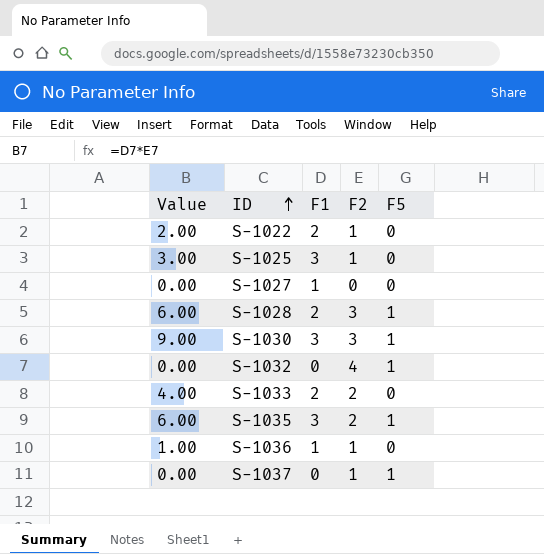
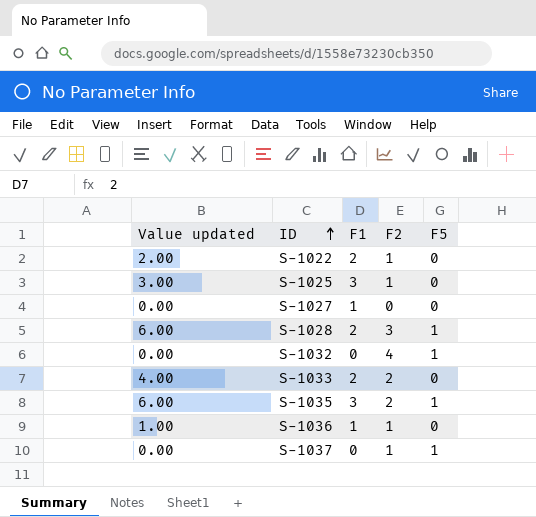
column name: Value -> Value updated
row S-1030: 9.00 | 3 | 3 | 1 -> none

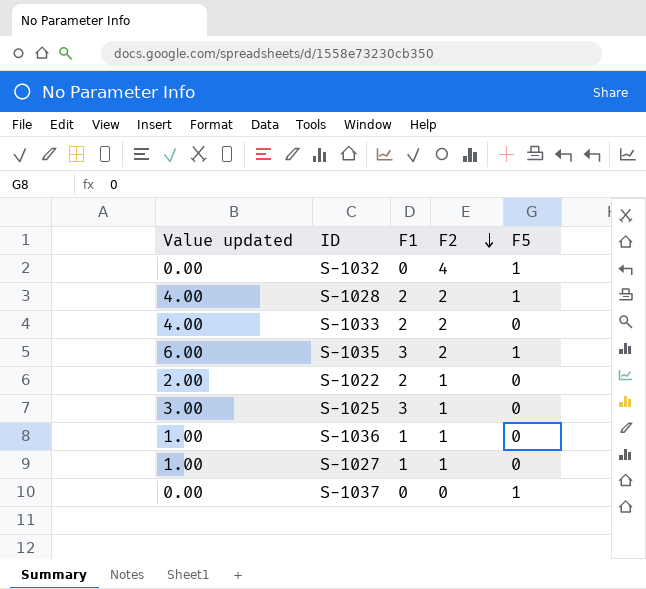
row order: ID ascending -> F2 descending
S-1028 | Value updated: 6.00 -> 4.00
S-1028 | F2: 3 -> 2
S-1027 | Value updated: 0.00 -> 1.00
S-1027 | F2: 0 -> 1
S-1037 | F2: 1 -> 0

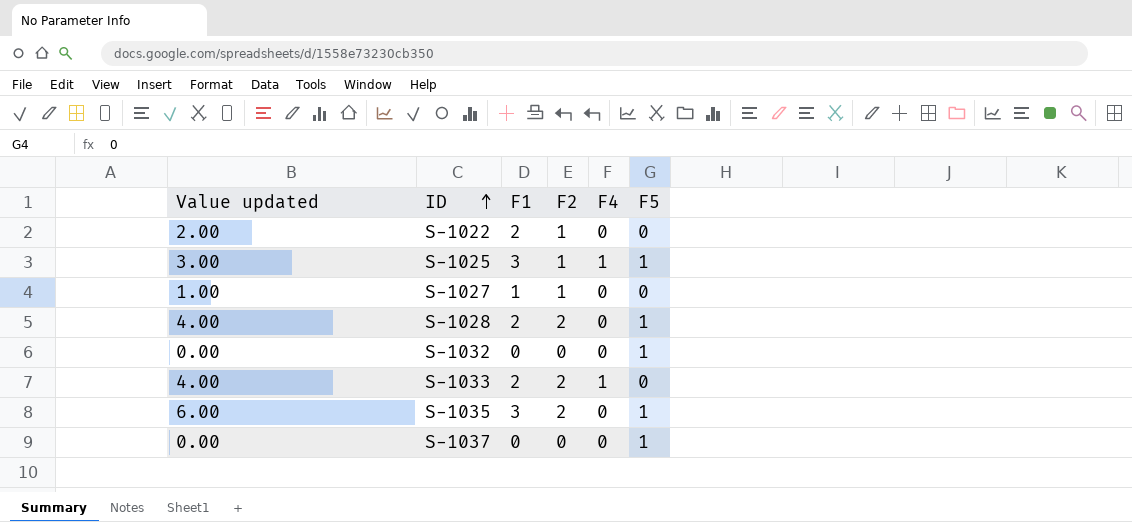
row order: F2 descending -> ID ascending
column F4 | position: none -> 5
row S-1036: 1.00 | 1 | 1 | 0 -> none
S-1025 | F5: 0 -> 1
S-1032 | F2: 4 -> 0

